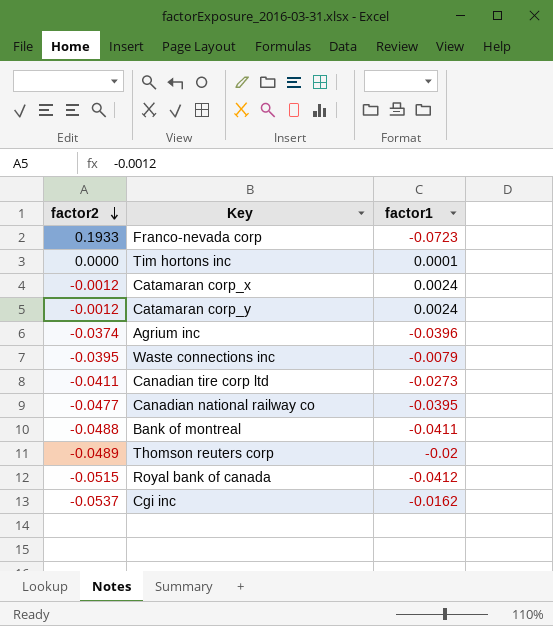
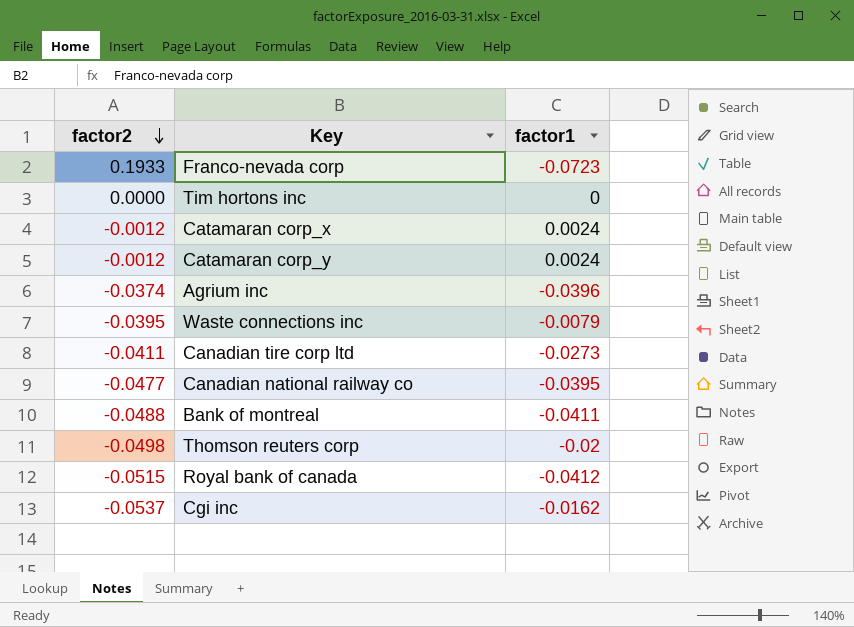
Tim hortons inc | factor1: 0.0001 -> 0
Thomson reuters corp | factor2: -0.0489 -> -0.0498

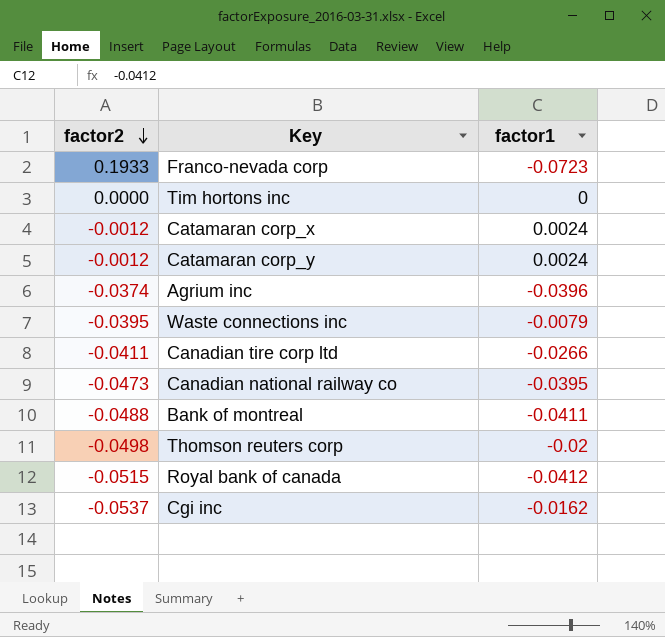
Canadian tire corp ltd | factor1: -0.0273 -> -0.0266
Canadian national railway co | factor2: -0.0477 -> -0.0473

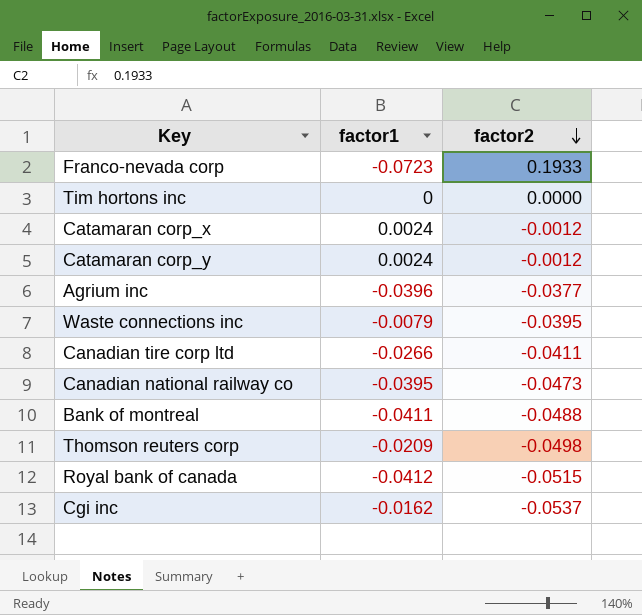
column factor2 | position: 1 -> 3
Agrium inc | factor2: -0.0374 -> -0.0377
Thomson reuters corp | factor1: -0.02 -> -0.0209

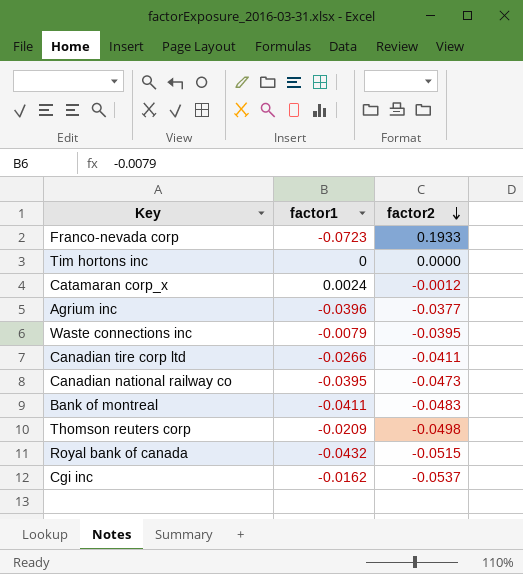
row Catamaran corp_y: 0.0024 | -0.0012 -> none
Bank of montreal | factor2: -0.0488 -> -0.0483
Royal bank of canada | factor1: -0.0412 -> -0.0432

